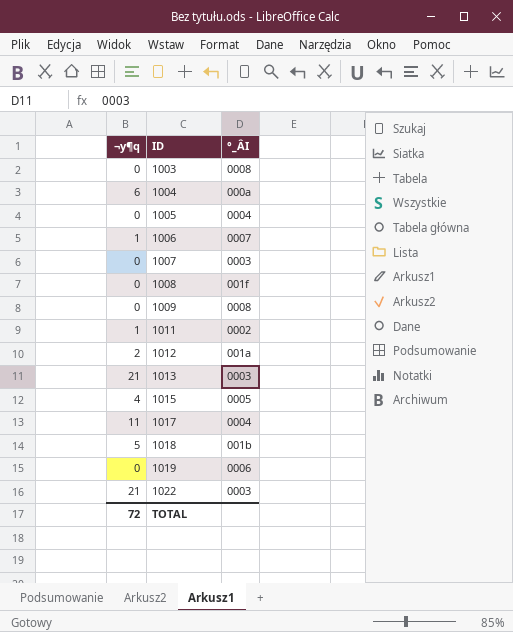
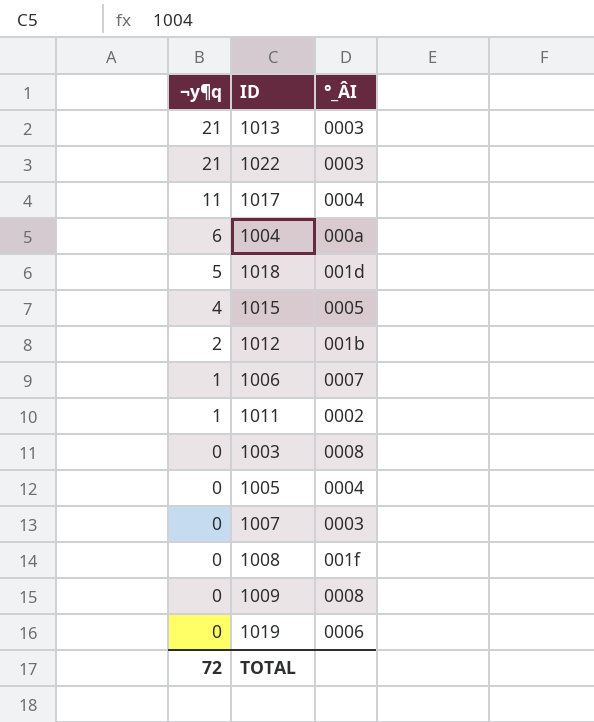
row order: ID ascending -> ¬y¶q descending
1018 | °_ÂI: 001b -> 001d
1012 | °_ÂI: 001a -> 001b

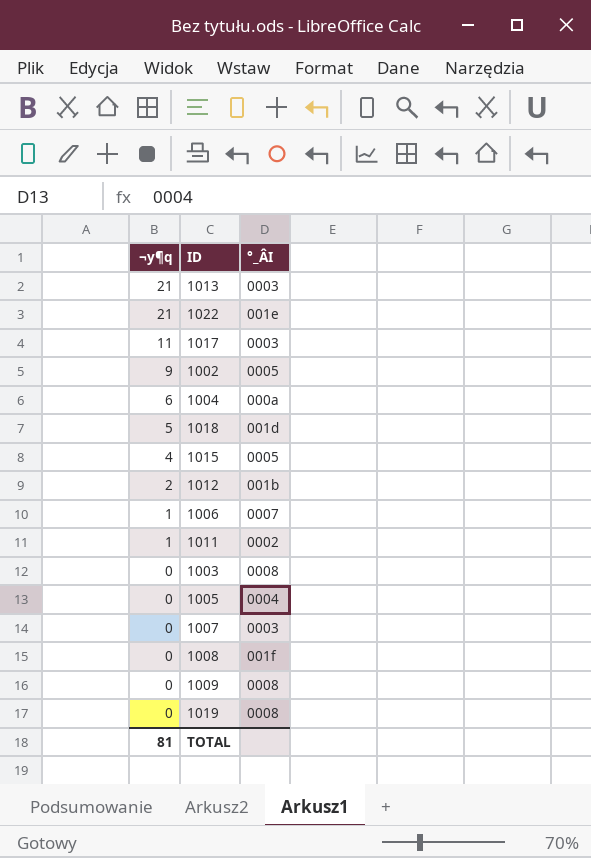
1022 | °_ÂI: 0003 -> 001e
1017 | °_ÂI: 0004 -> 0003
row 1002: none -> 9 | 0005
1019 | °_ÂI: 0006 -> 0008
TOTAL | ¬y¶q: 72 -> 81

